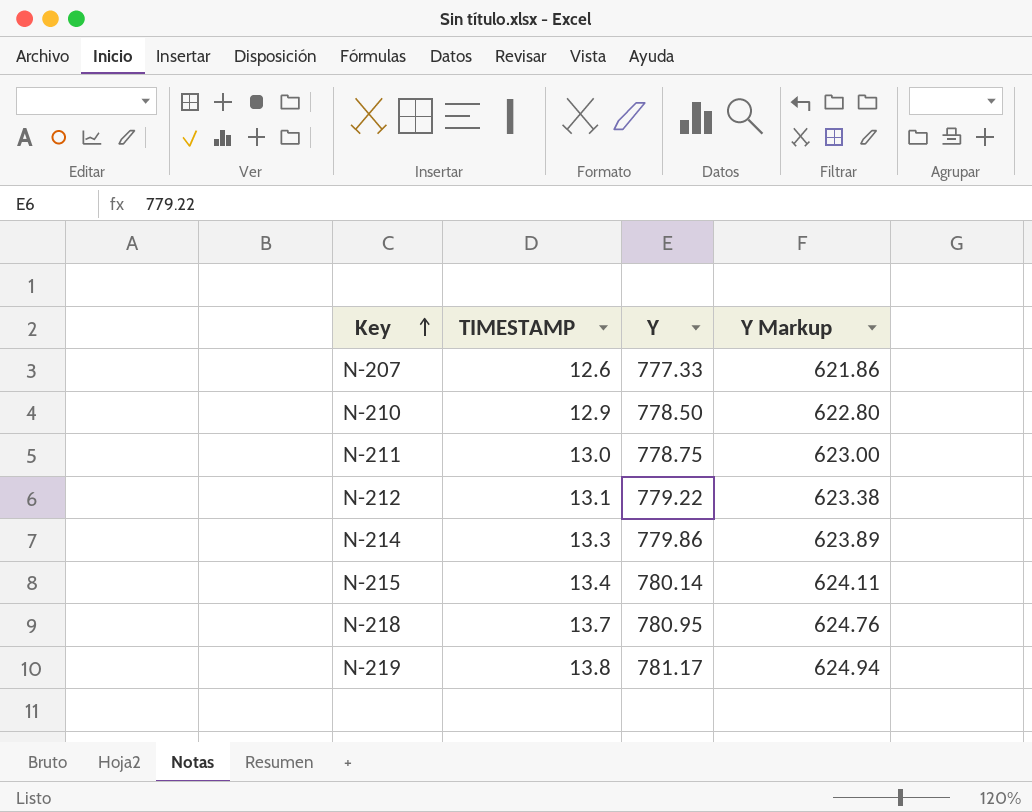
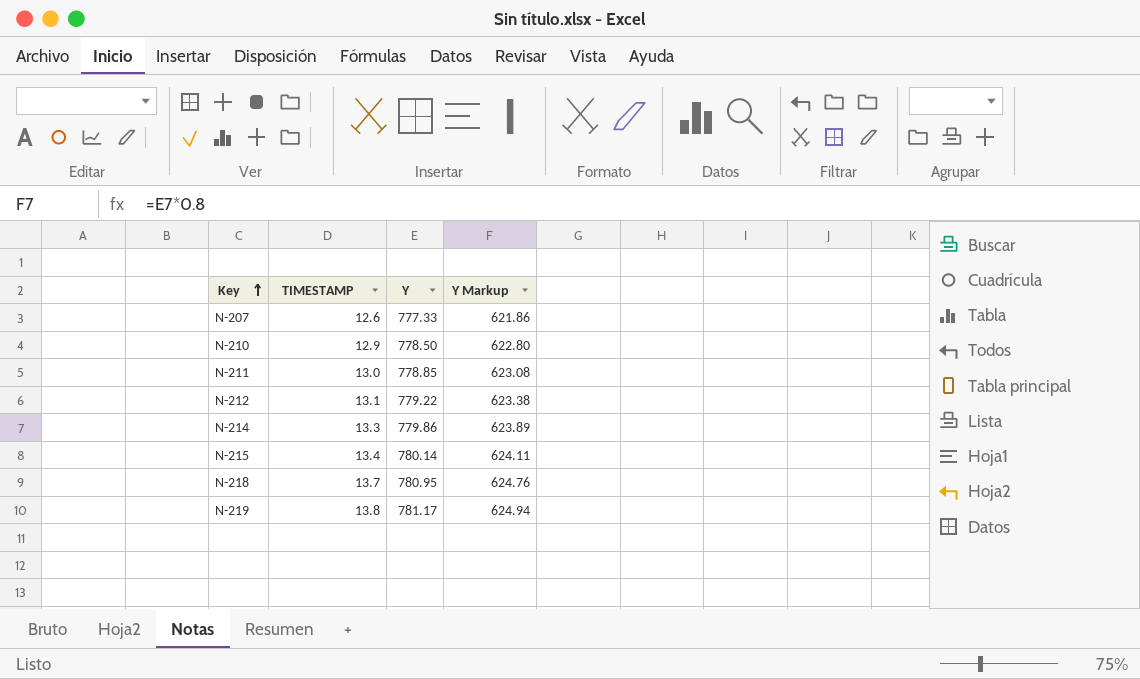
N-211 | Y: 778.75 -> 778.85
N-211 | Y Markup: 623.00 -> 623.08

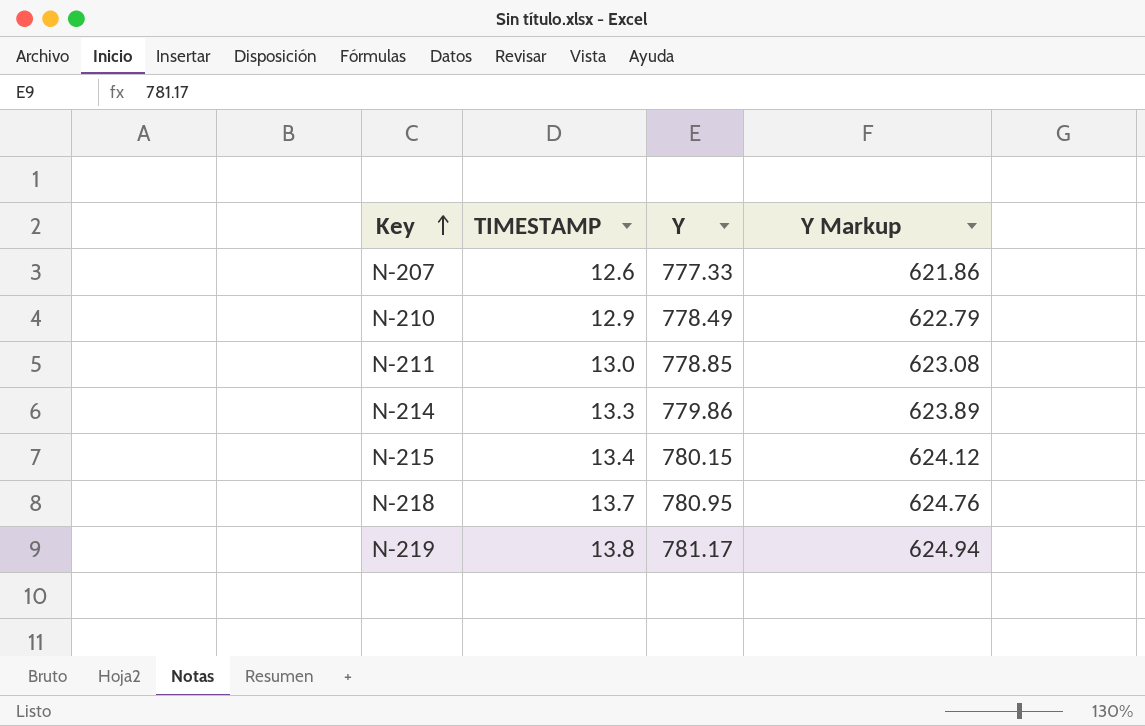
row N-212: 13.1 | 779.22 | 623.38 -> none
N-210 | Y: 778.50 -> 778.49
N-210 | Y Markup: 622.80 -> 622.79
N-215 | Y: 780.14 -> 780.15
N-215 | Y Markup: 624.11 -> 624.12

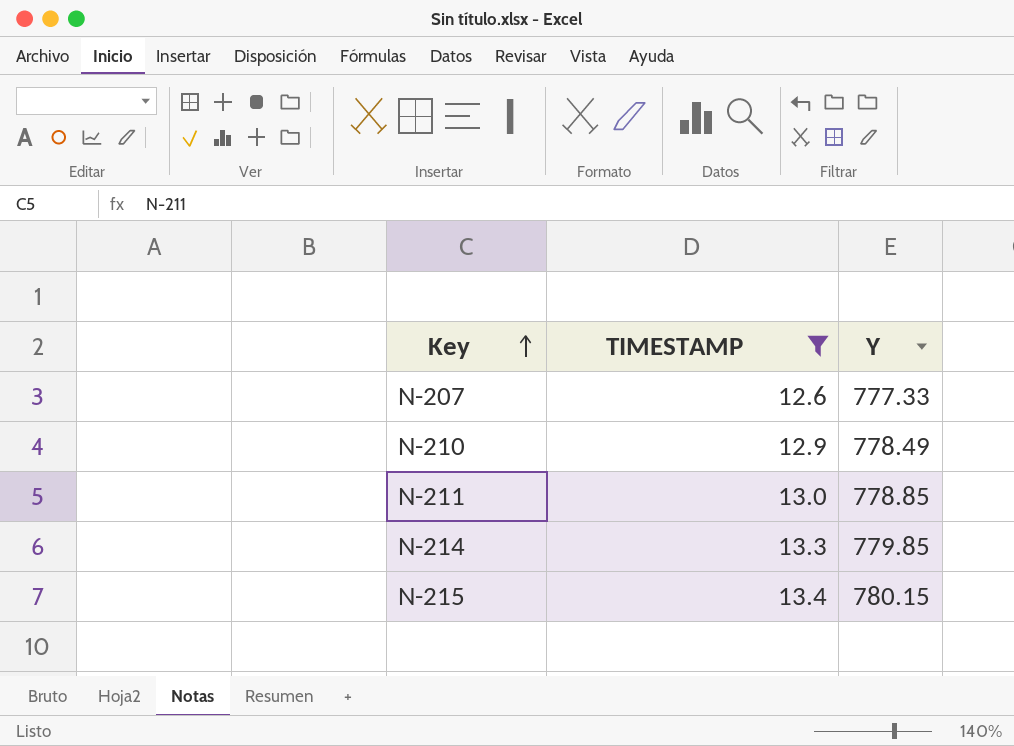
filter: none -> TIMESTAMP <= 13.4
column Y Markup | formula: [Y] * 0.8 -> none
N-214 | Y: 779.86 -> 779.85

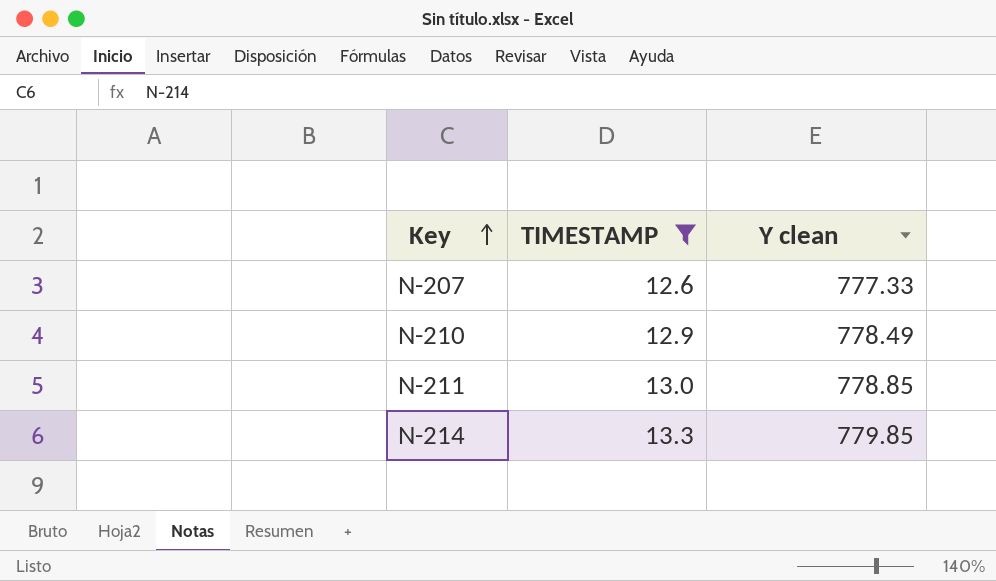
column name: Y -> Y clean
row N-215: 13.4 | 780.15 -> none

